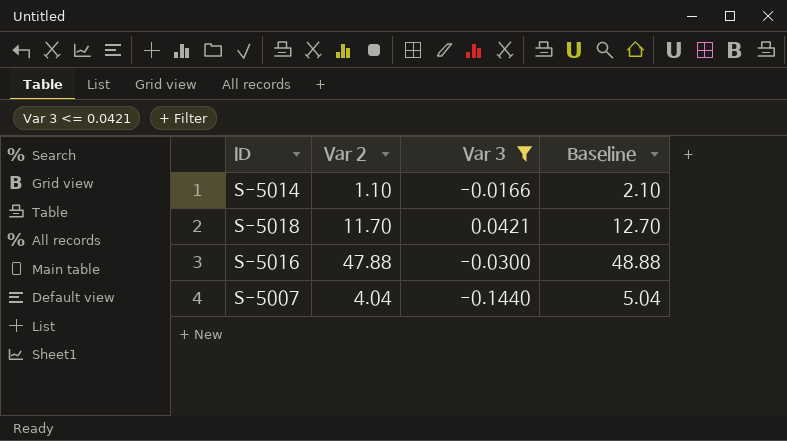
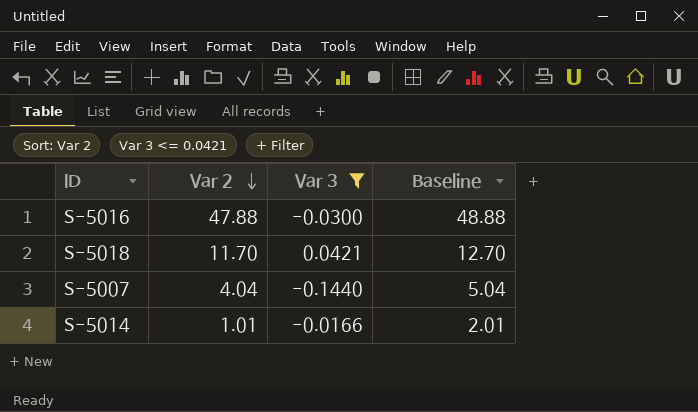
row order: none -> Var 2 descending
S-5014 | Var 2: 1.10 -> 1.01
S-5014 | Baseline: 2.10 -> 2.01

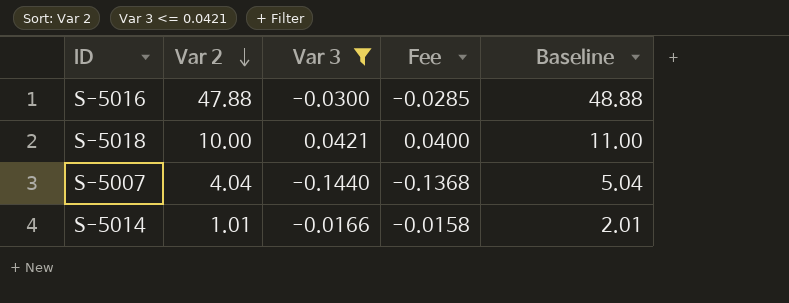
column Fee | formula: none -> [Var 3] * 0.95
S-5018 | Var 2: 11.70 -> 10.00
S-5018 | Baseline: 12.70 -> 11.00

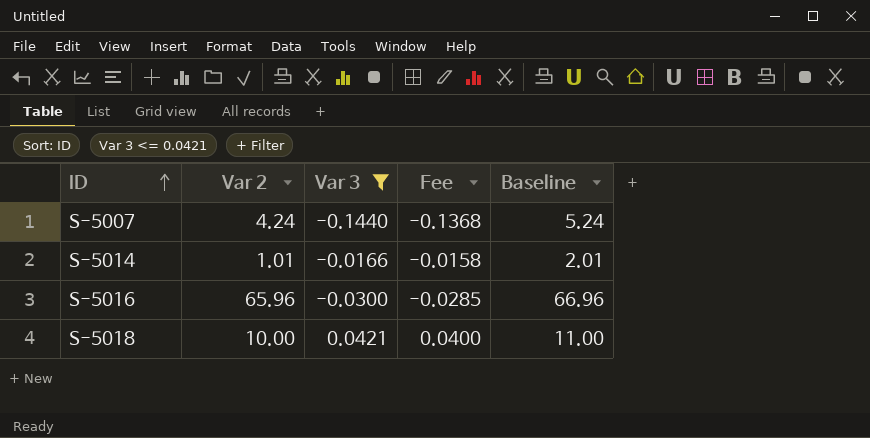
row order: Var 2 descending -> ID ascending
S-5007 | Var 2: 4.04 -> 4.24
S-5007 | Baseline: 5.04 -> 5.24
S-5016 | Var 2: 47.88 -> 65.96
S-5016 | Baseline: 48.88 -> 66.96

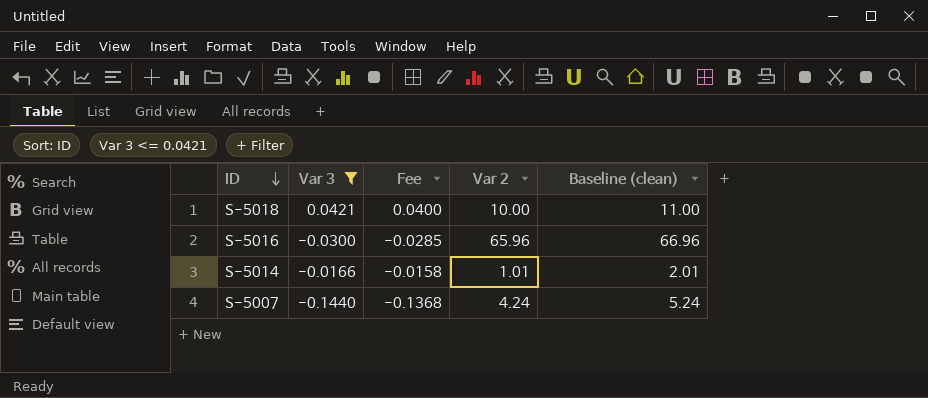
row order: ID ascending -> ID descending
column Var 2 | position: 2 -> 4
column name: Baseline -> Baseline (clean)

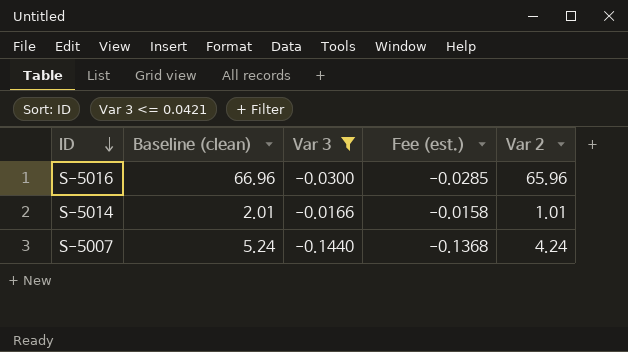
column Baseline (clean) | position: 5 -> 2
column name: Fee -> Fee (est.)
row S-5018: 0.0421 | 0.0400 | 10.00 | 11.00 -> none

